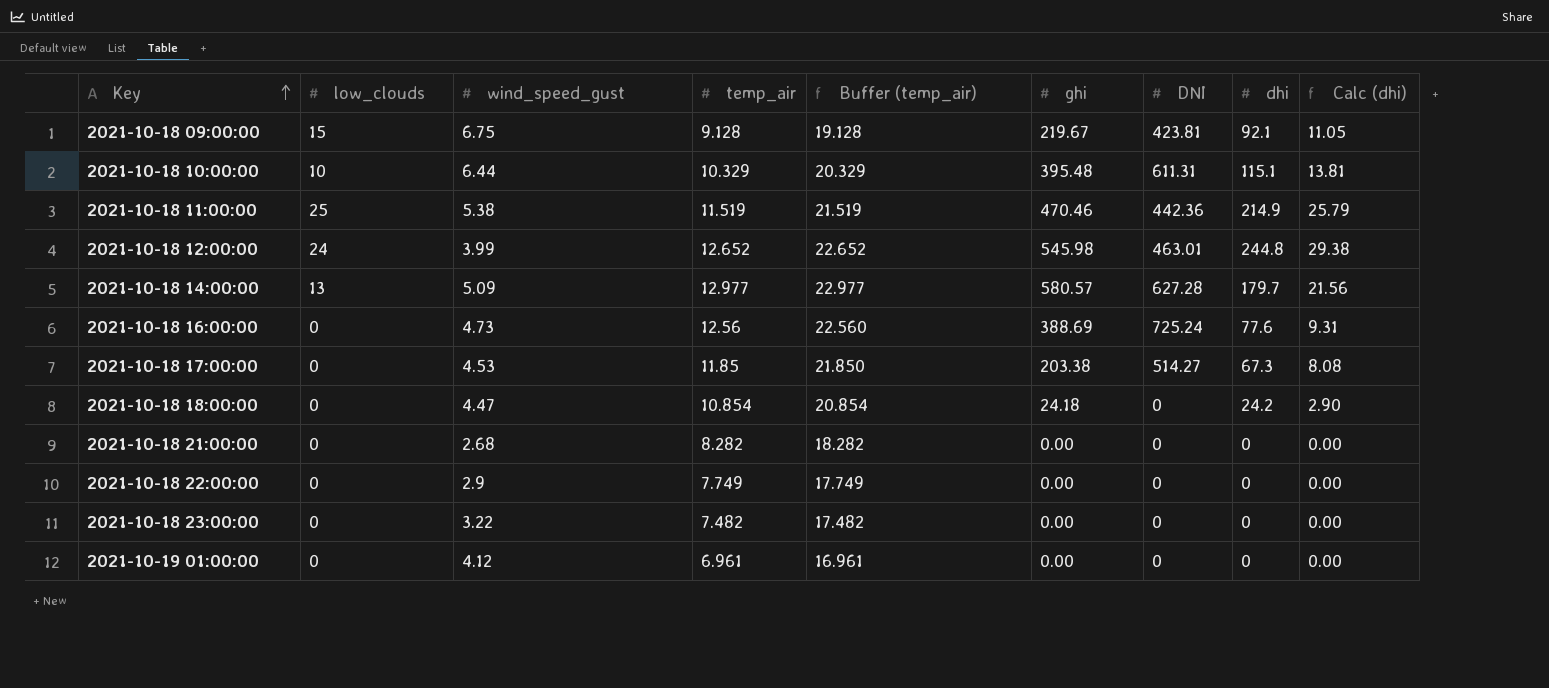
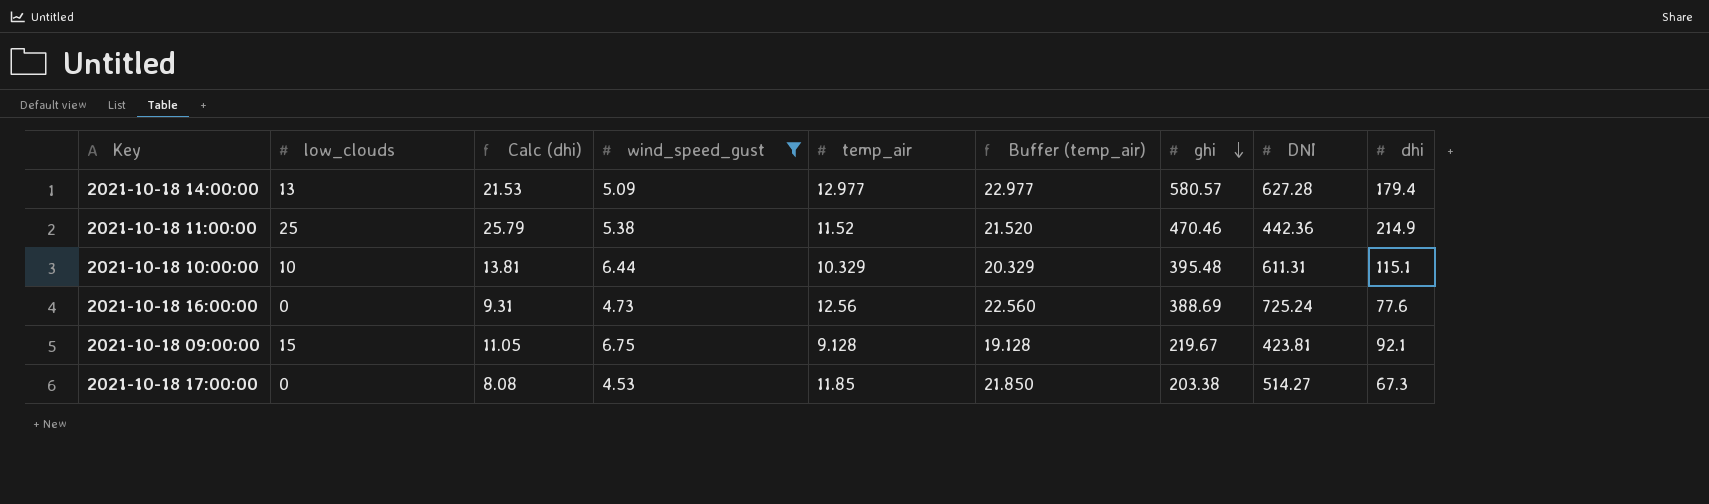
filter: none -> wind_speed_gust >= 4.53
row order: Key ascending -> ghi descending
column Calc (dhi) | position: 9 -> 3
2021-10-18 14:00:00 | Calc (dhi): 21.56 -> 21.53
2021-10-18 14:00:00 | dhi: 179.7 -> 179.4
2021-10-18 11:00:00 | temp_air: 11.519 -> 11.52
2021-10-18 11:00:00 | Buffer (temp_air): 21.519 -> 21.520

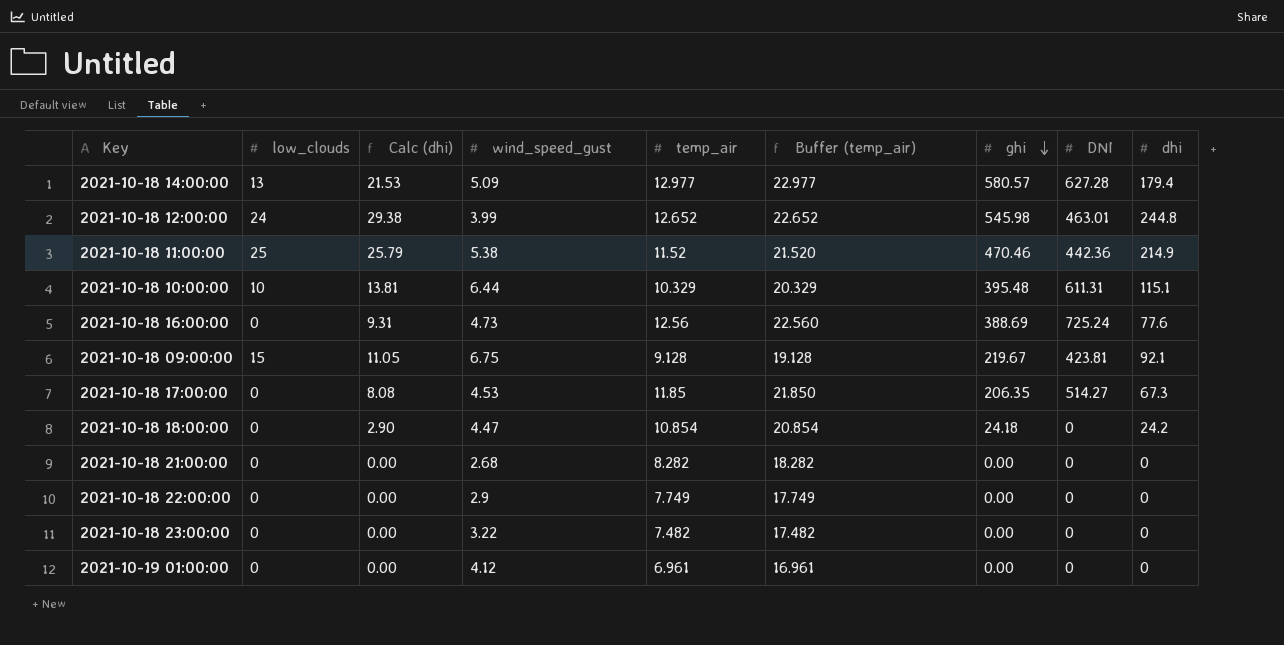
filter: wind_speed_gust >= 4.53 -> none
2021-10-18 17:00:00 | ghi: 203.38 -> 206.35

